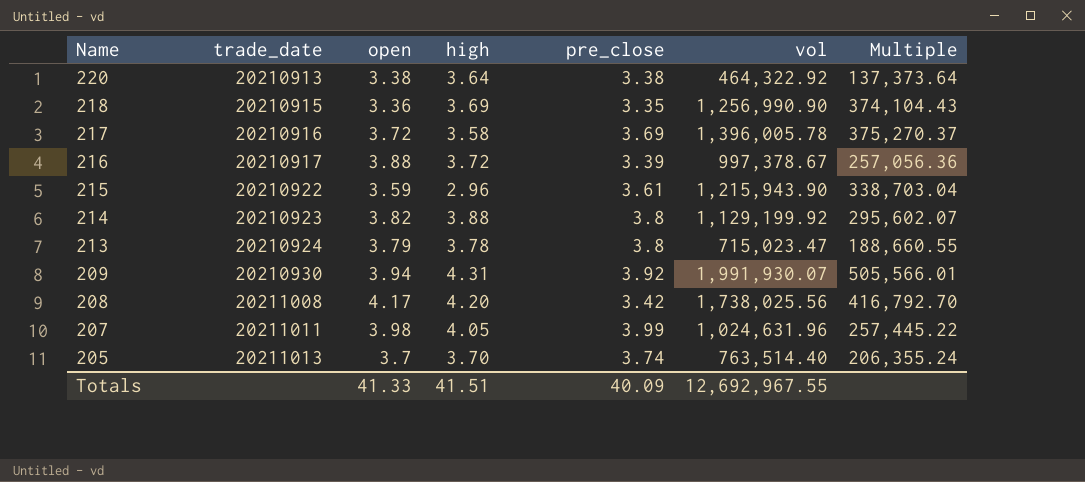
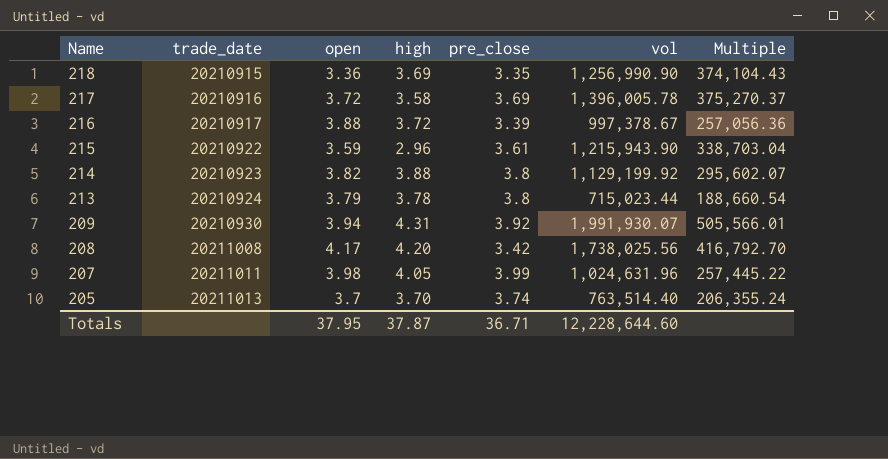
row 220: 20210913 | 3.38 | 3.64 | 3.38 | 464,322.92 | 137,373.64 -> none
213 | vol: 715,023.47 -> 715,023.44
213 | Multiple: 188,660.55 -> 188,660.54
Totals | open: 41.33 -> 37.95
Totals | high: 41.51 -> 37.87
Totals | pre_close: 40.09 -> 36.71
Totals | vol: 12,692,967.55 -> 12,228,644.60

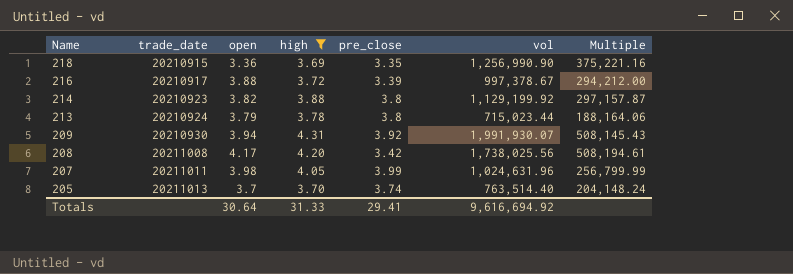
filter: none -> high >= 3.69
column Multiple | formula: [vol] / [open] -> [vol] / [pre_close]
Totals | open: 37.95 -> 30.64
Totals | high: 37.87 -> 31.33
Totals | pre_close: 36.71 -> 29.41
Totals | vol: 12,228,644.60 -> 9,616,694.92

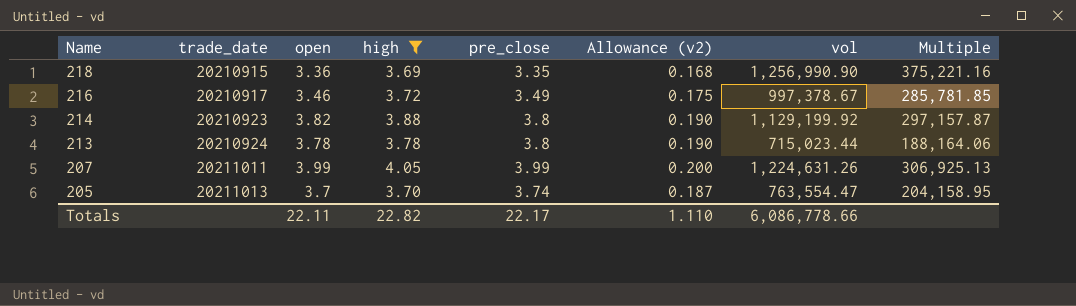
column Allowance (v2) | formula: none -> [pre_close] * 0.05
row 209: 20210930 | 3.94 | 4.31 | 3.92 | 1,991,930.07 | 508,145.43 -> none
row 208: 20211008 | 4.17 | 4.20 | 3.42 | 1,738,025.56 | 508,194.61 -> none
216 | open: 3.88 -> 3.46
216 | pre_close: 3.39 -> 3.49
216 | Multiple: 294,212.00 -> 285,781.85
213 | open: 3.79 -> 3.78
207 | open: 3.98 -> 3.99
207 | vol: 1,024,631.96 -> 1,224,631.26
207 | Multiple: 256,799.99 -> 306,925.13
205 | vol: 763,514.40 -> 763,554.47
205 | Multiple: 204,148.24 -> 204,158.95
Totals | open: 30.64 -> 22.11
Totals | high: 31.33 -> 22.82
Totals | pre_close: 29.41 -> 22.17
Totals | vol: 9,616,694.92 -> 6,086,778.66

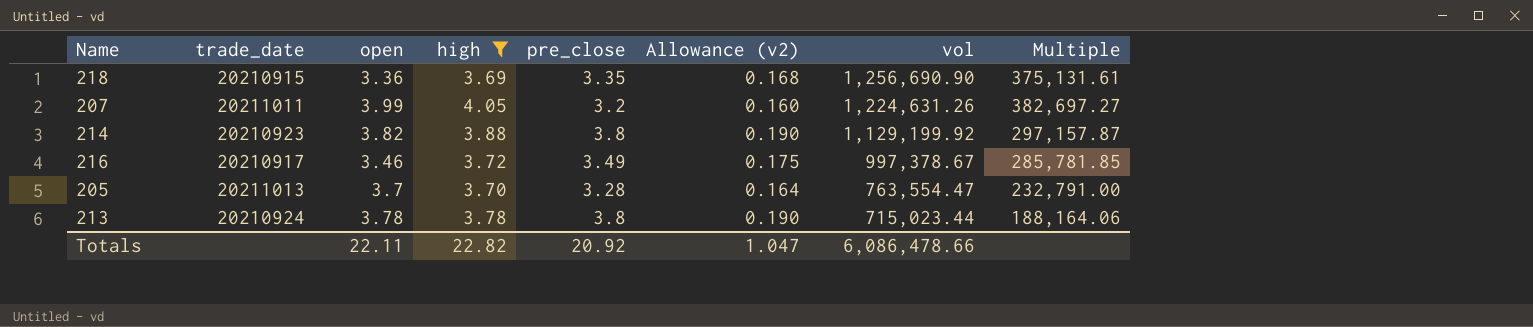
row order: Name descending -> vol descending
218 | vol: 1,256,990.90 -> 1,256,690.90
218 | Multiple: 375,221.16 -> 375,131.61
207 | pre_close: 3.99 -> 3.2
207 | Allowance (v2): 0.200 -> 0.160
207 | Multiple: 306,925.13 -> 382,697.27
205 | pre_close: 3.74 -> 3.28
205 | Allowance (v2): 0.187 -> 0.164
205 | Multiple: 204,158.95 -> 232,791.00
Totals | pre_close: 22.17 -> 20.92
Totals | Allowance (v2): 1.110 -> 1.047
Totals | vol: 6,086,778.66 -> 6,086,478.66

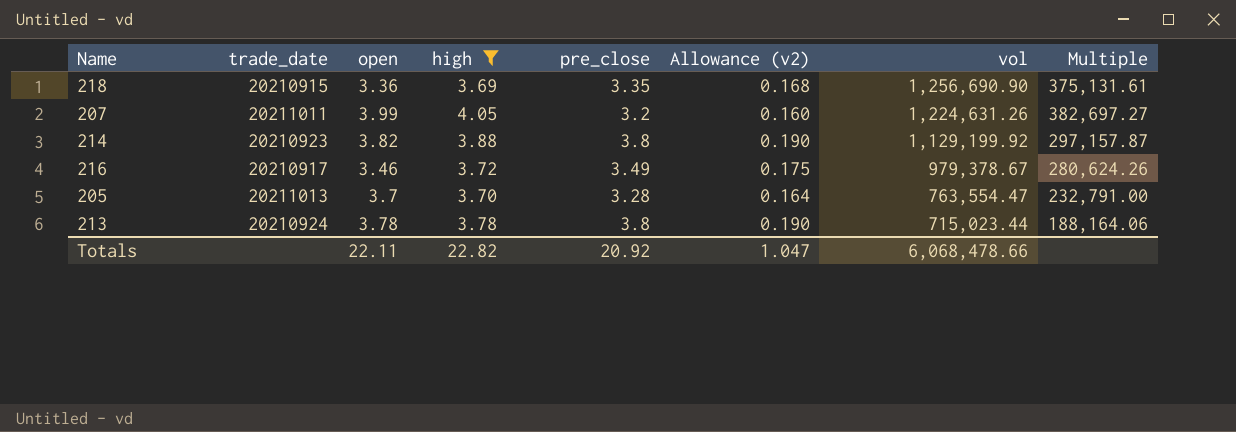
216 | vol: 997,378.67 -> 979,378.67
216 | Multiple: 285,781.85 -> 280,624.26
Totals | vol: 6,086,478.66 -> 6,068,478.66

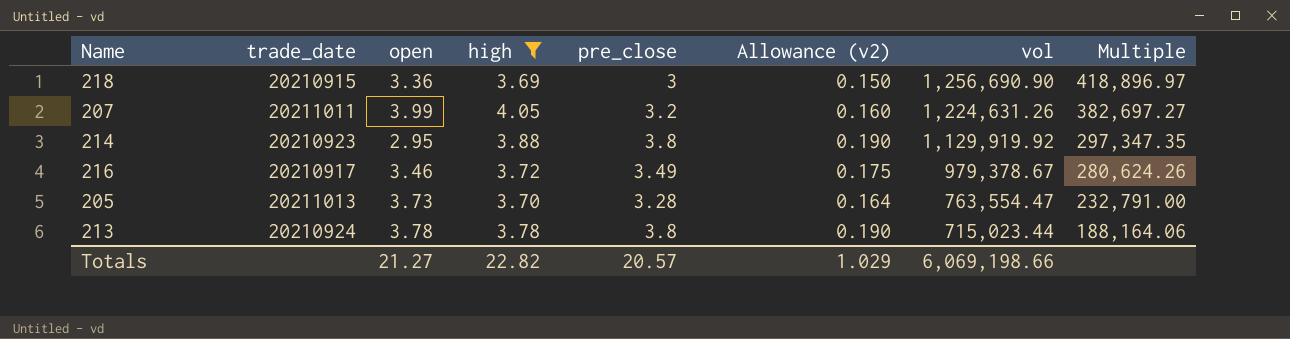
218 | pre_close: 3.35 -> 3
218 | Allowance (v2): 0.168 -> 0.150
218 | Multiple: 375,131.61 -> 418,896.97
214 | open: 3.82 -> 2.95
214 | vol: 1,129,199.92 -> 1,129,919.92
214 | Multiple: 297,157.87 -> 297,347.35
205 | open: 3.7 -> 3.73
Totals | open: 22.11 -> 21.27
Totals | pre_close: 20.92 -> 20.57
Totals | Allowance (v2): 1.047 -> 1.029
Totals | vol: 6,068,478.66 -> 6,069,198.66

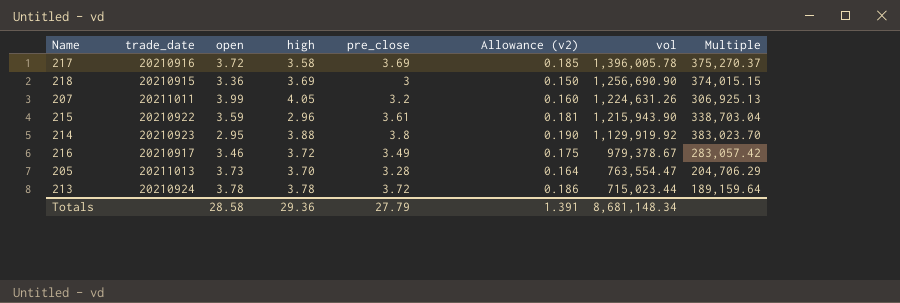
filter: high >= 3.69 -> none
column Multiple | formula: [vol] / [pre_close] -> [vol] / [open]
213 | pre_close: 3.8 -> 3.72
213 | Allowance (v2): 0.190 -> 0.186
Totals | open: 21.27 -> 28.58
Totals | high: 22.82 -> 29.36
Totals | pre_close: 20.57 -> 27.79
Totals | Allowance (v2): 1.029 -> 1.391
Totals | vol: 6,069,198.66 -> 8,681,148.34

